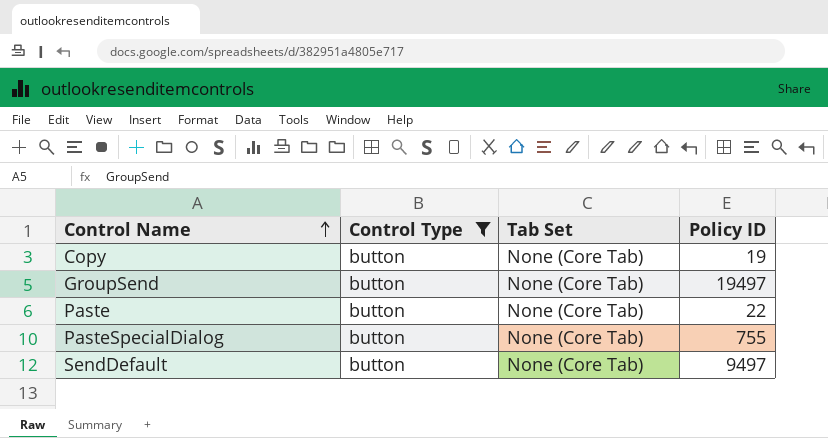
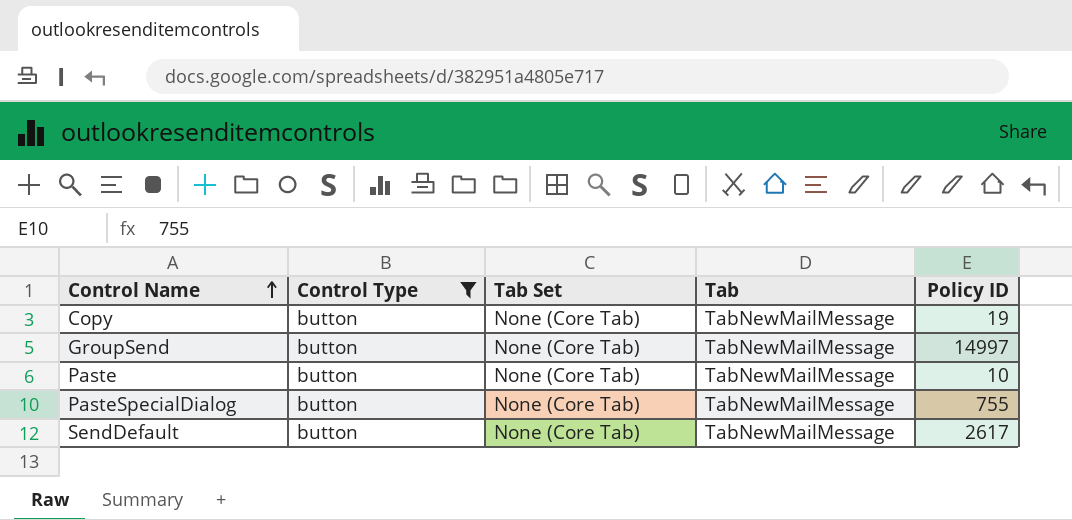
column Tab | position: none -> 4
GroupSend | Policy ID: 19497 -> 14997
Paste | Policy ID: 22 -> 10
SendDefault | Policy ID: 9497 -> 2617

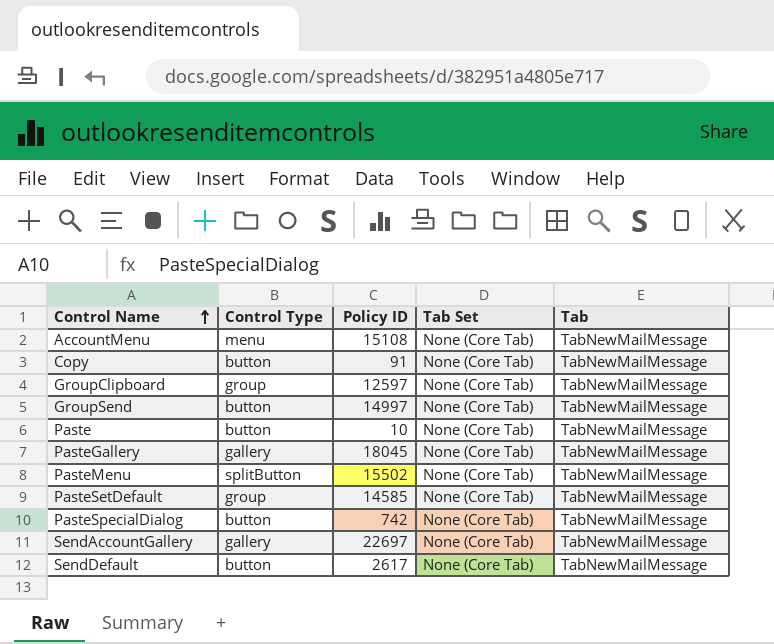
filter: Control Type = button -> none
column Policy ID | position: 5 -> 3
Copy | Policy ID: 19 -> 91
PasteSpecialDialog | Policy ID: 755 -> 742

